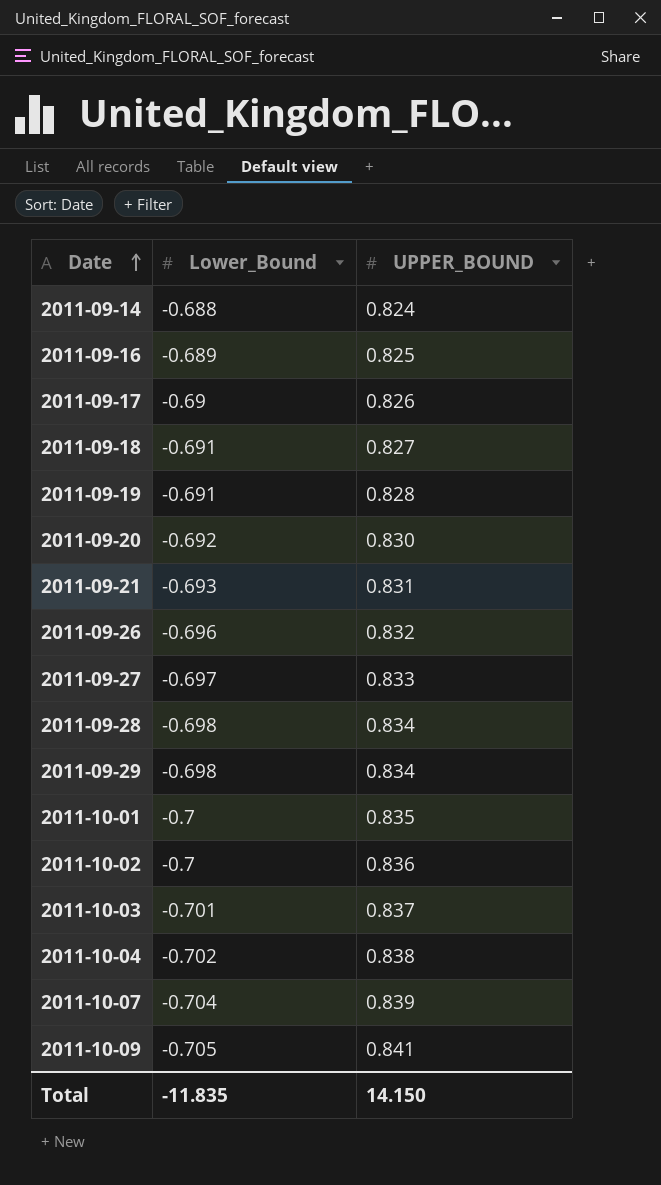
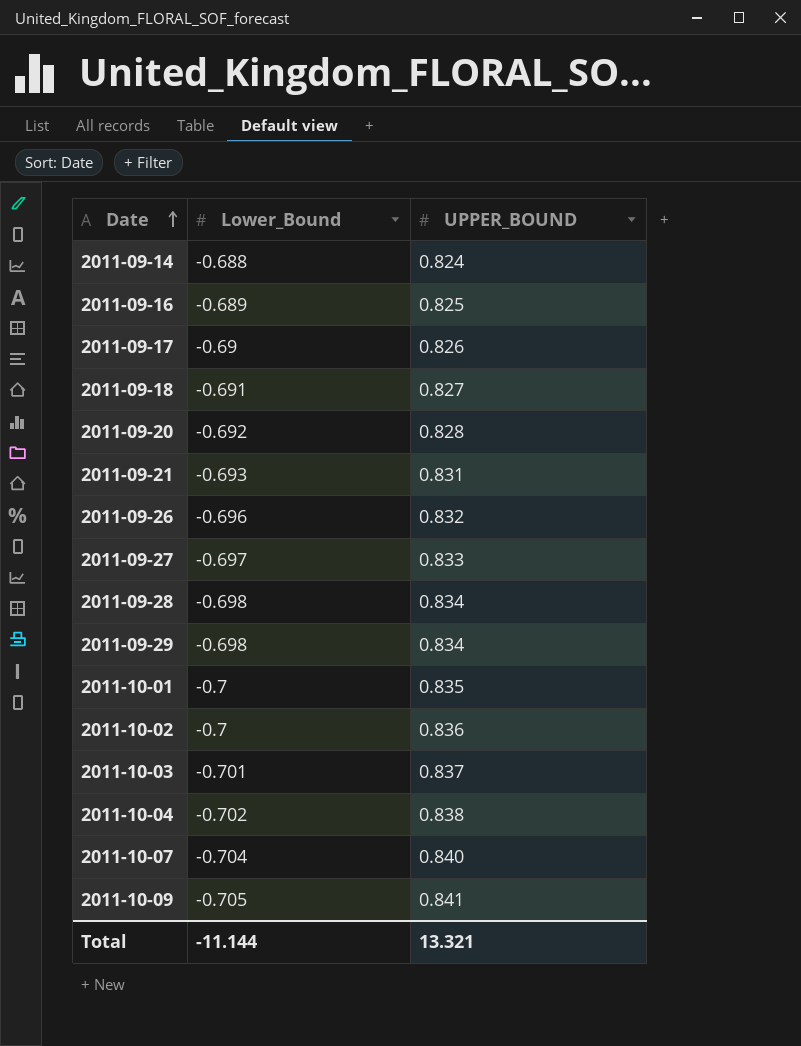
row 2011-09-19: -0.691 | 0.828 -> none
2011-09-20 | UPPER_BOUND: 0.830 -> 0.828
2011-10-07 | UPPER_BOUND: 0.839 -> 0.840
Total | Lower_Bound: -11.835 -> -11.144
Total | UPPER_BOUND: 14.150 -> 13.321

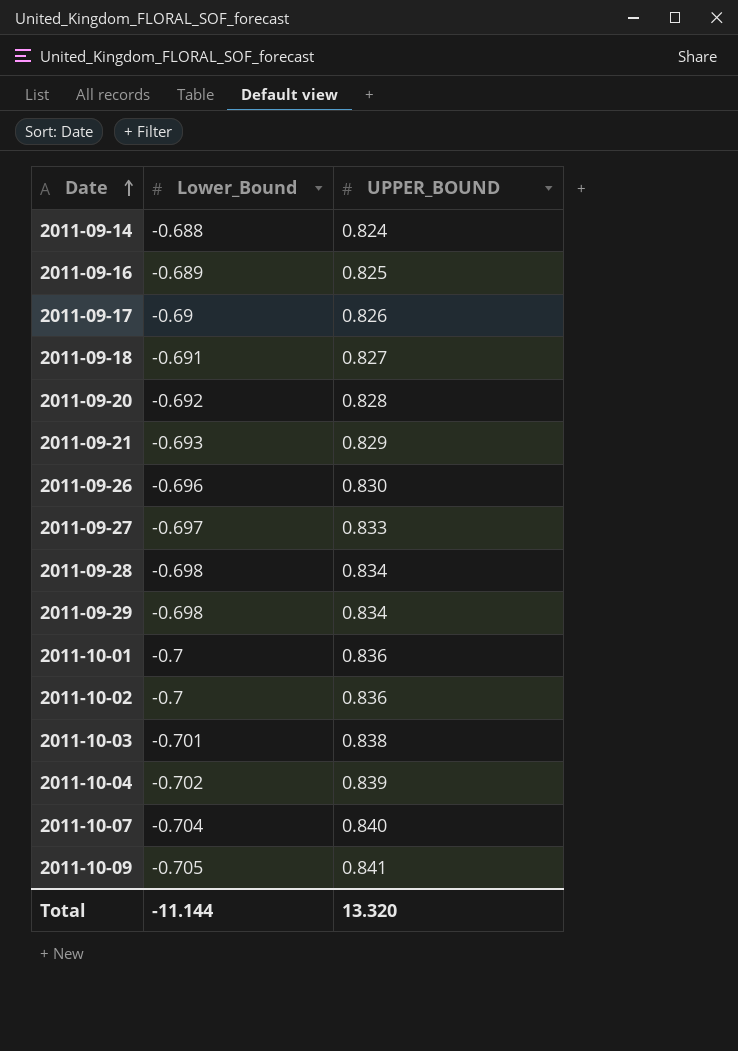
2011-09-21 | UPPER_BOUND: 0.831 -> 0.829
2011-09-26 | UPPER_BOUND: 0.832 -> 0.830
2011-10-01 | UPPER_BOUND: 0.835 -> 0.836
2011-10-03 | UPPER_BOUND: 0.837 -> 0.838
2011-10-04 | UPPER_BOUND: 0.838 -> 0.839
Total | UPPER_BOUND: 13.321 -> 13.320

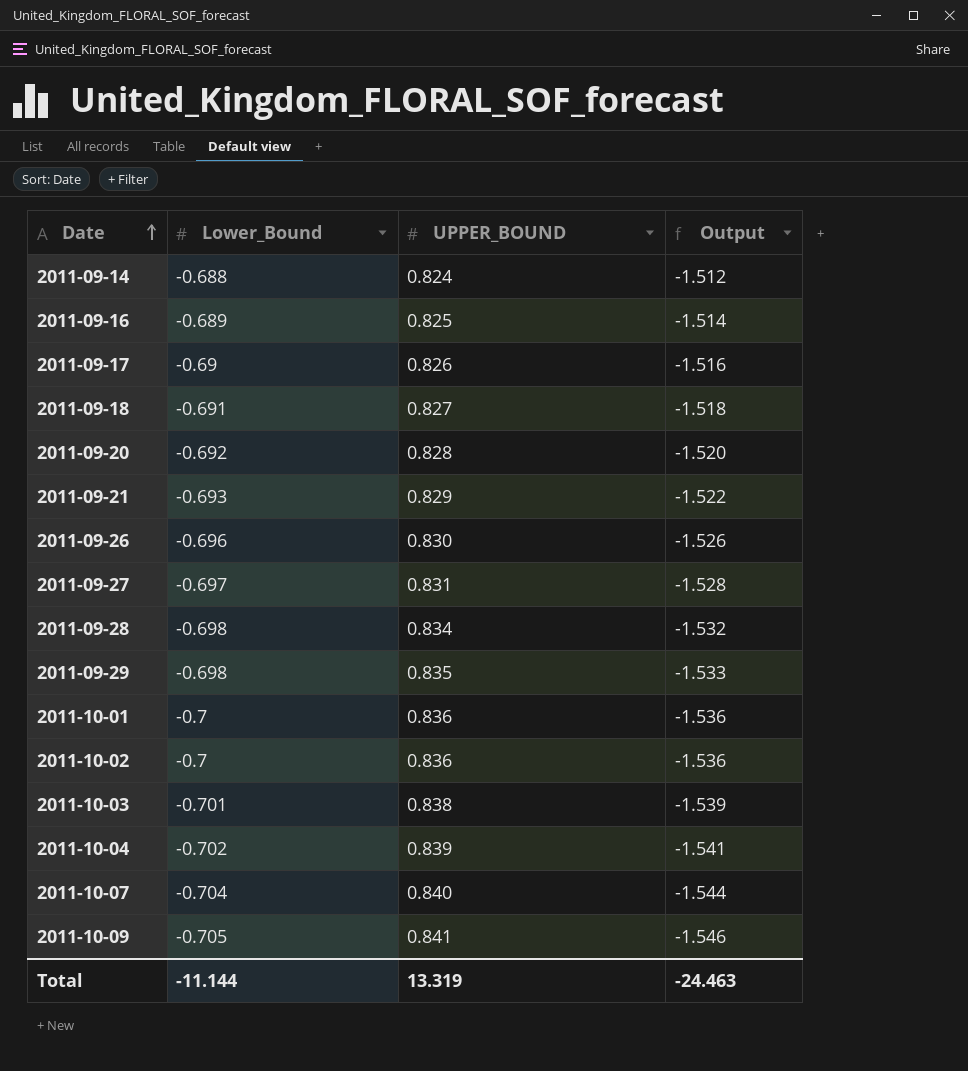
column Output | formula: none -> [Lower_Bound] - [UPPER_BOUND]
2011-09-27 | UPPER_BOUND: 0.833 -> 0.831
2011-09-29 | UPPER_BOUND: 0.834 -> 0.835
Total | UPPER_BOUND: 13.320 -> 13.319

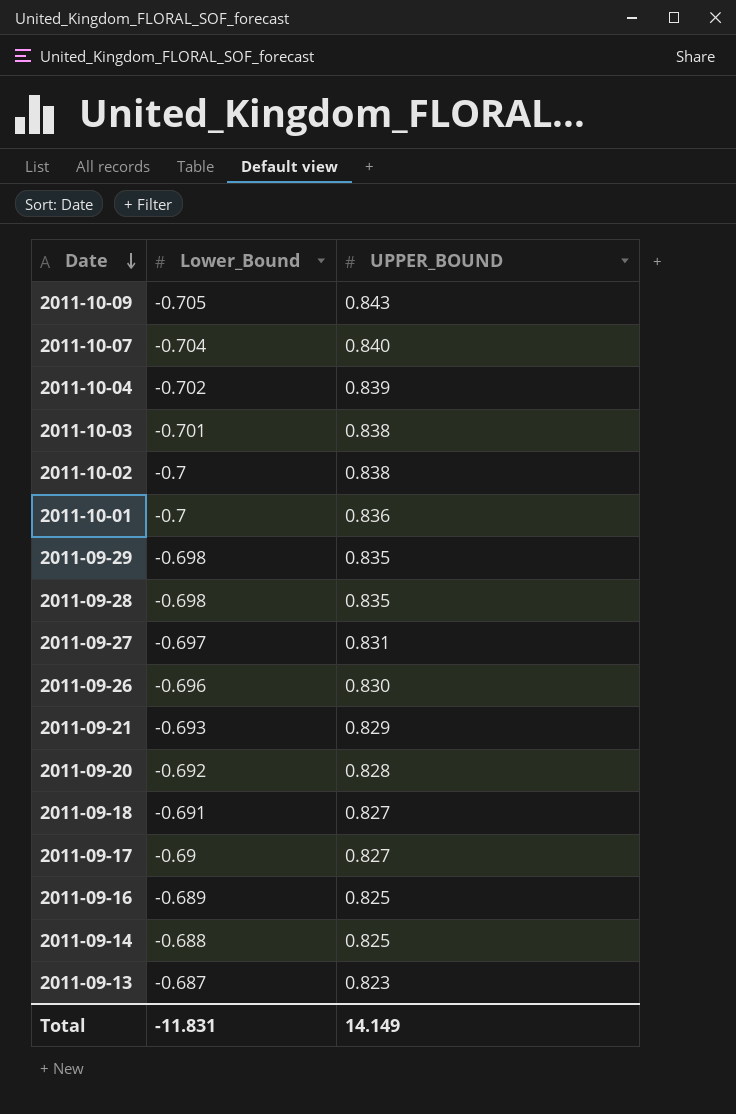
row order: Date ascending -> Date descending
column Output | formula: [Lower_Bound] - [UPPER_BOUND] -> none
2011-10-09 | UPPER_BOUND: 0.841 -> 0.843
2011-10-02 | UPPER_BOUND: 0.836 -> 0.838
2011-09-28 | UPPER_BOUND: 0.834 -> 0.835
2011-09-17 | UPPER_BOUND: 0.826 -> 0.827
2011-09-14 | UPPER_BOUND: 0.824 -> 0.825
row 2011-09-13: none -> -0.687 | 0.823
Total | Lower_Bound: -11.144 -> -11.831
Total | UPPER_BOUND: 13.319 -> 14.149

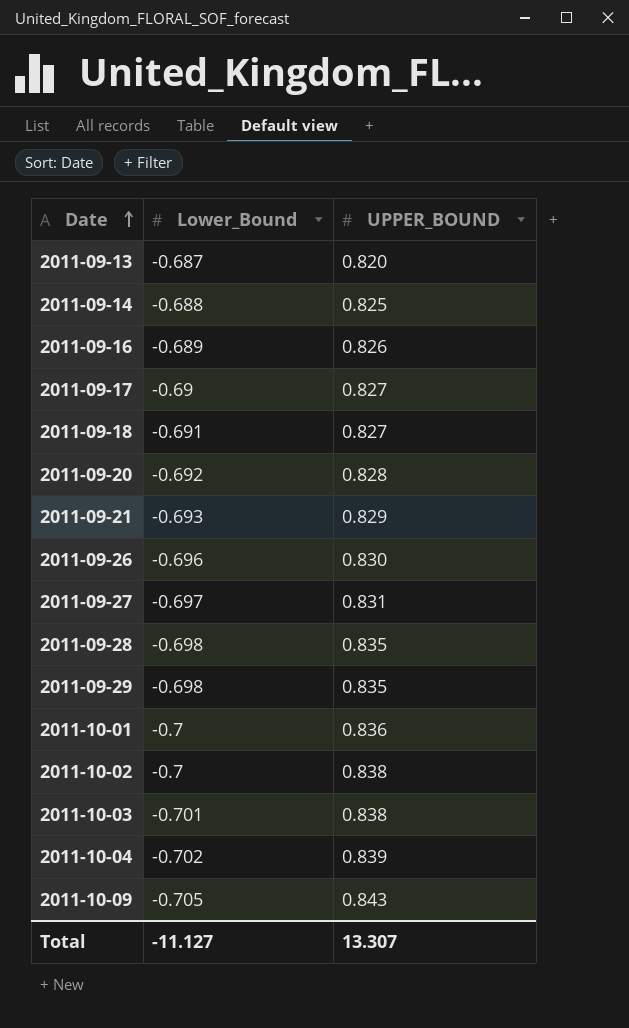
row order: Date descending -> Date ascending
row 2011-10-07: -0.704 | 0.840 -> none
2011-09-13 | UPPER_BOUND: 0.823 -> 0.820
2011-09-16 | UPPER_BOUND: 0.825 -> 0.826
Total | Lower_Bound: -11.831 -> -11.127
Total | UPPER_BOUND: 14.149 -> 13.307

